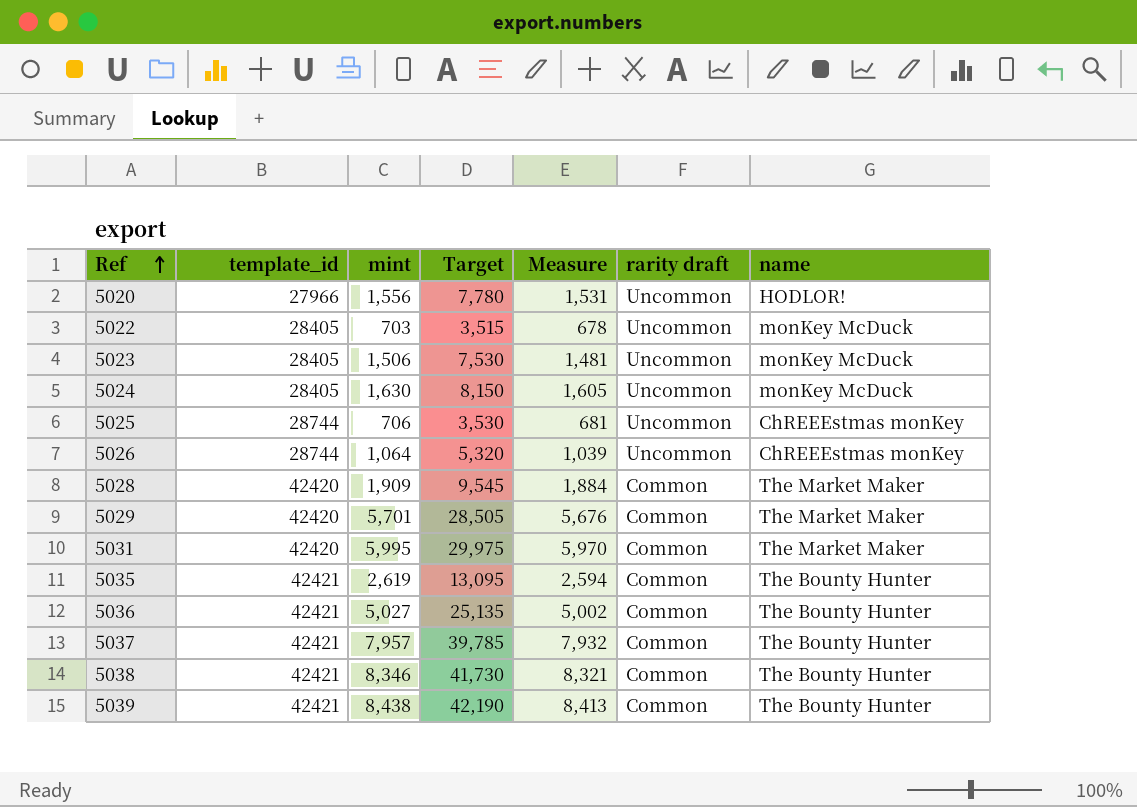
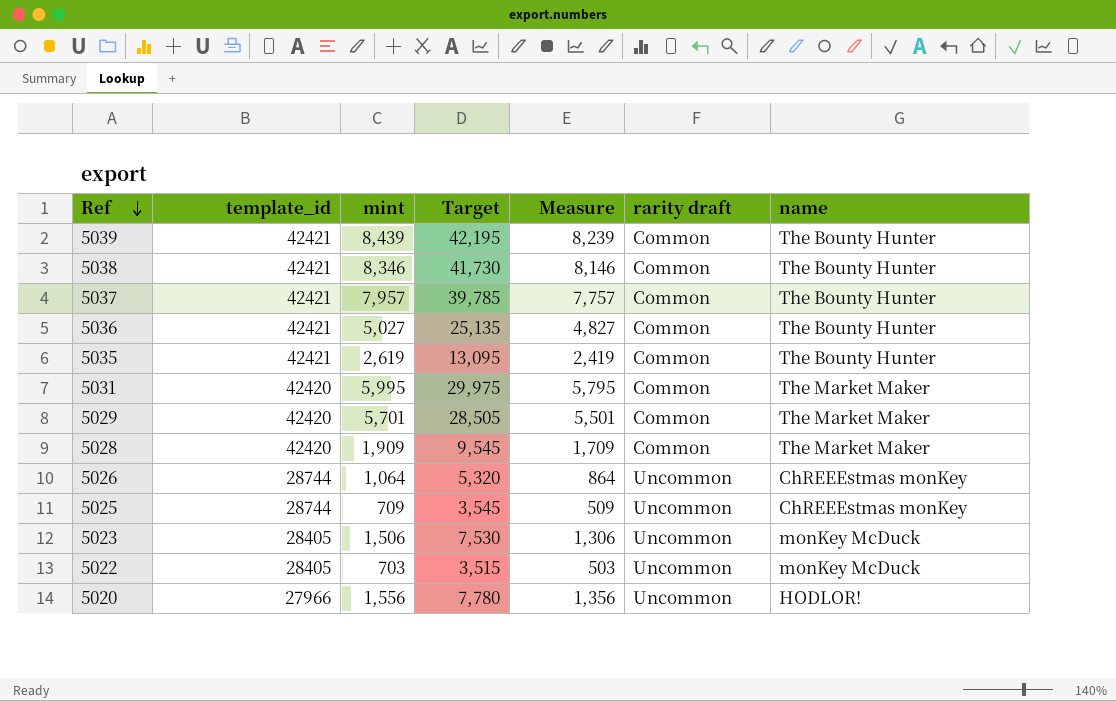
row order: Ref ascending -> Ref descending
column Measure | formula: [mint] - 25 -> [mint] - 200
row 5024: 28405 | 1,630 | 8,150 | 1,605 | Uncommon | monKey McDuck -> none
5039 | mint: 8,438 -> 8,439
5039 | Target: 42,190 -> 42,195
5025 | mint: 706 -> 709
5025 | Target: 3,530 -> 3,545

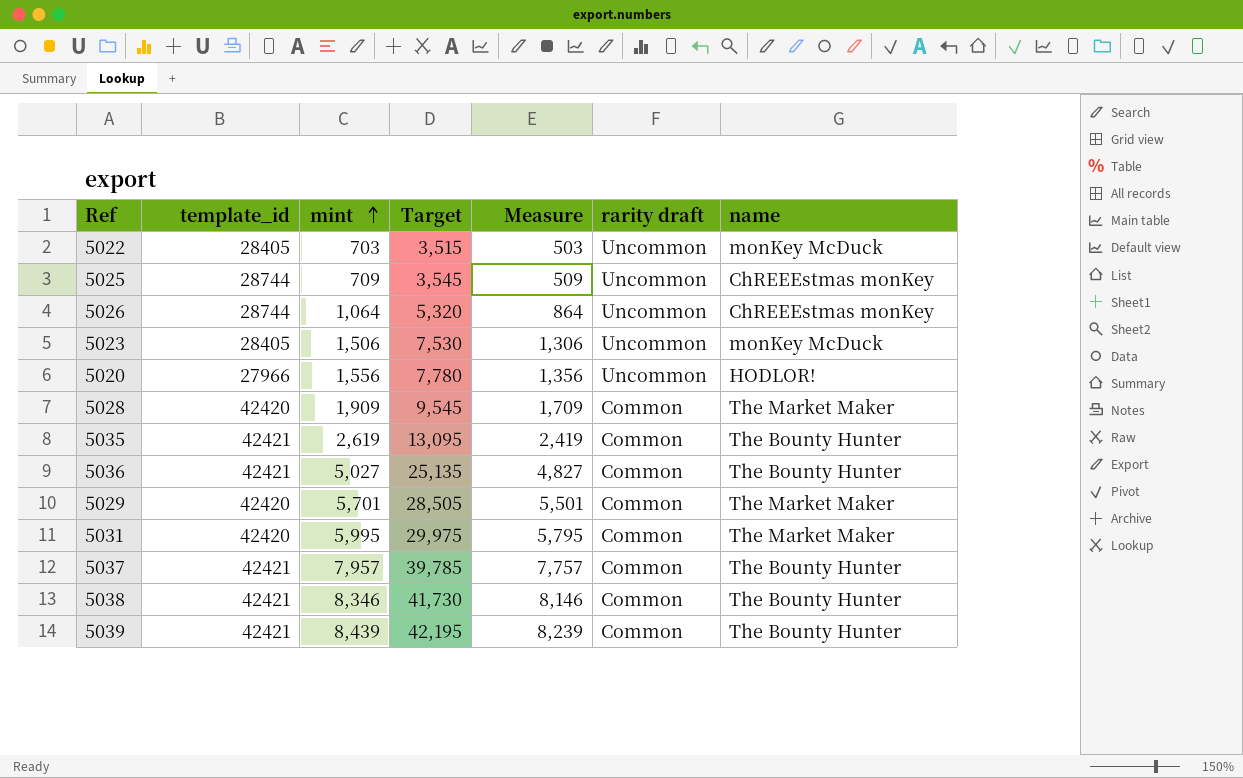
row order: Ref descending -> mint ascending

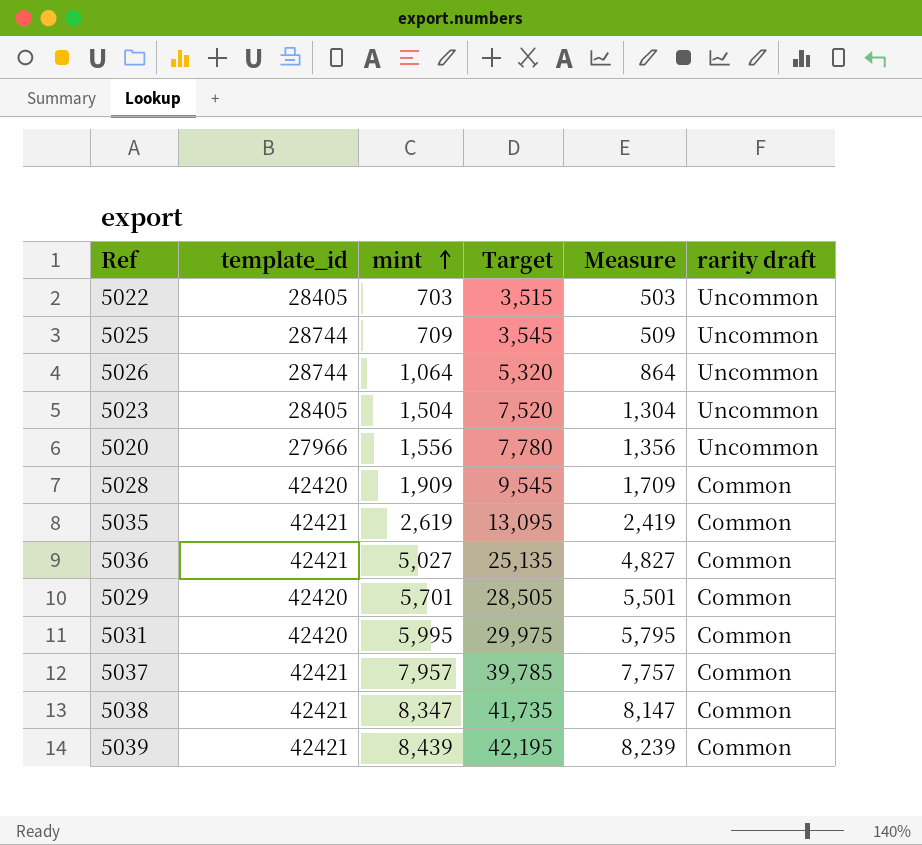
column name | position: 7 -> none
5023 | mint: 1,506 -> 1,504
5023 | Target: 7,530 -> 7,520
5023 | Measure: 1,306 -> 1,304
5038 | mint: 8,346 -> 8,347
5038 | Target: 41,730 -> 41,735
5038 | Measure: 8,146 -> 8,147

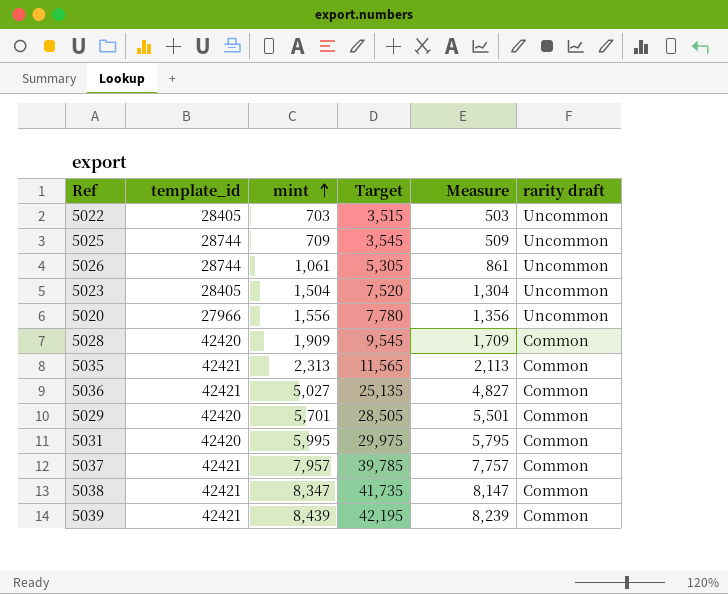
5026 | mint: 1,064 -> 1,061
5026 | Target: 5,320 -> 5,305
5026 | Measure: 864 -> 861
5035 | mint: 2,619 -> 2,313
5035 | Target: 13,095 -> 11,565
5035 | Measure: 2,419 -> 2,113

